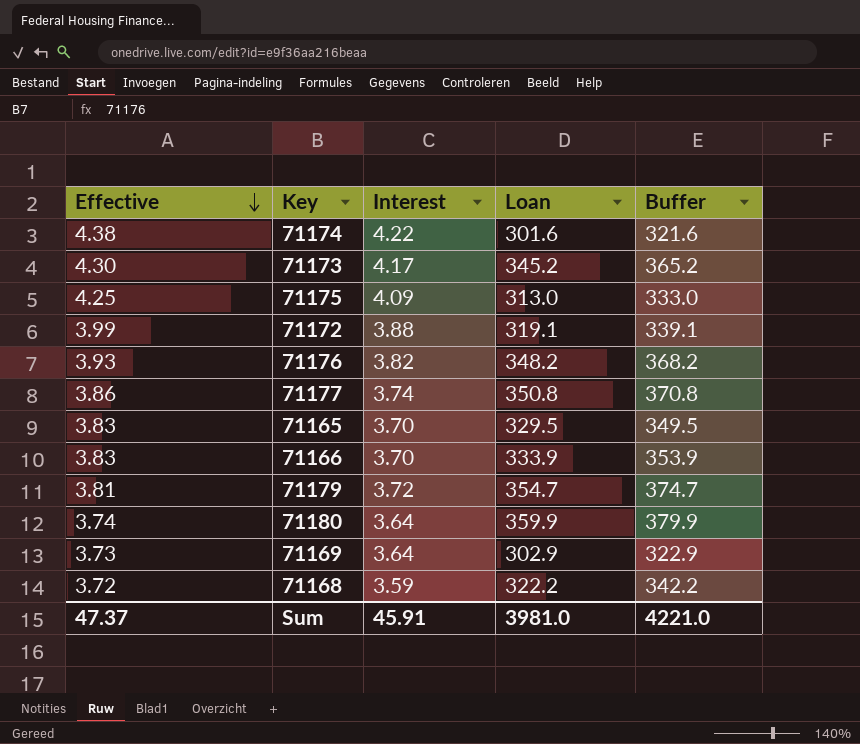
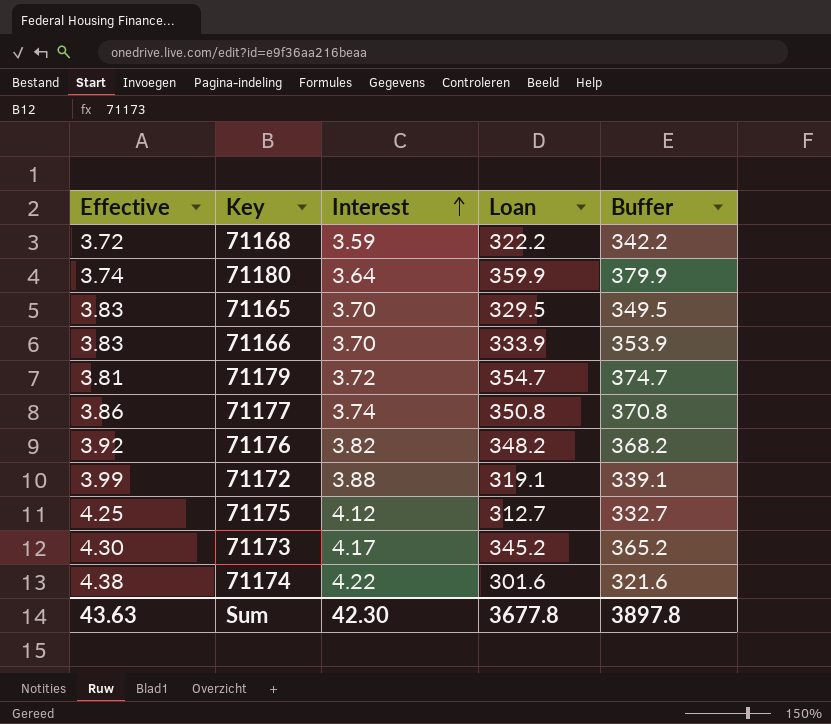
row order: Effective descending -> Interest ascending
row 71169: 3.73 | 3.64 | 302.9 | 322.9 -> none
71176 | Effective: 3.93 -> 3.92
71175 | Interest: 4.09 -> 4.12
71175 | Loan: 313.0 -> 312.7
71175 | Buffer: 333.0 -> 332.7
Sum | Effective: 47.37 -> 43.63
Sum | Interest: 45.91 -> 42.30
Sum | Loan: 3981.0 -> 3677.8
Sum | Buffer: 4221.0 -> 3897.8

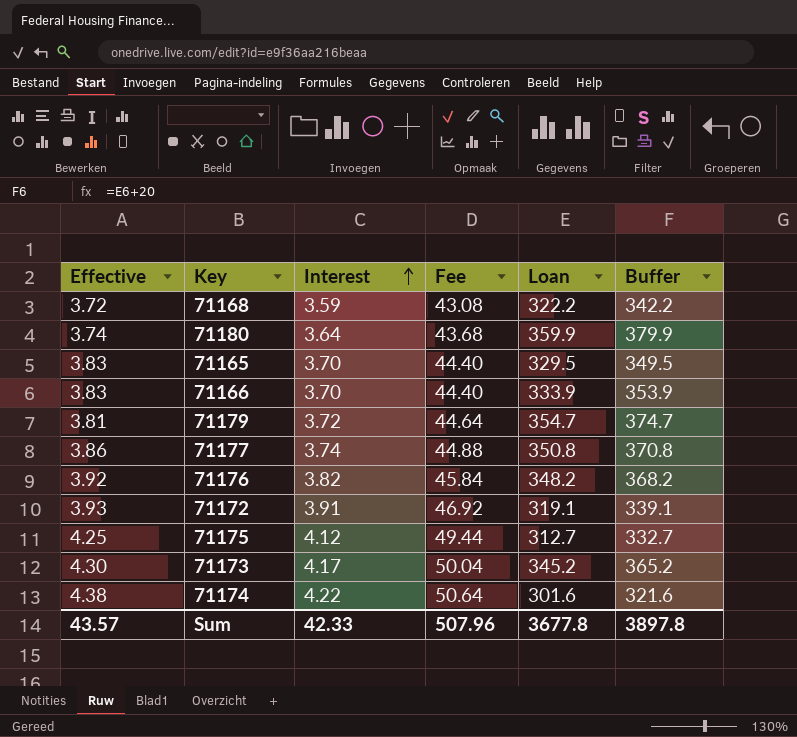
column Fee | formula: none -> [Interest] * 12
71172 | Effective: 3.99 -> 3.93
71172 | Interest: 3.88 -> 3.91
Sum | Effective: 43.63 -> 43.57
Sum | Interest: 42.30 -> 42.33

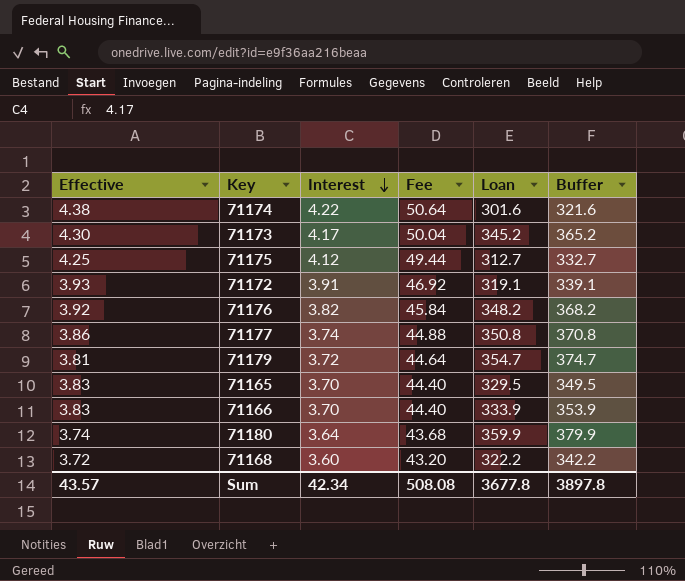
row order: Interest ascending -> Interest descending
71168 | Interest: 3.59 -> 3.60
71168 | Fee: 43.08 -> 43.20
Sum | Interest: 42.33 -> 42.34
Sum | Fee: 507.96 -> 508.08

